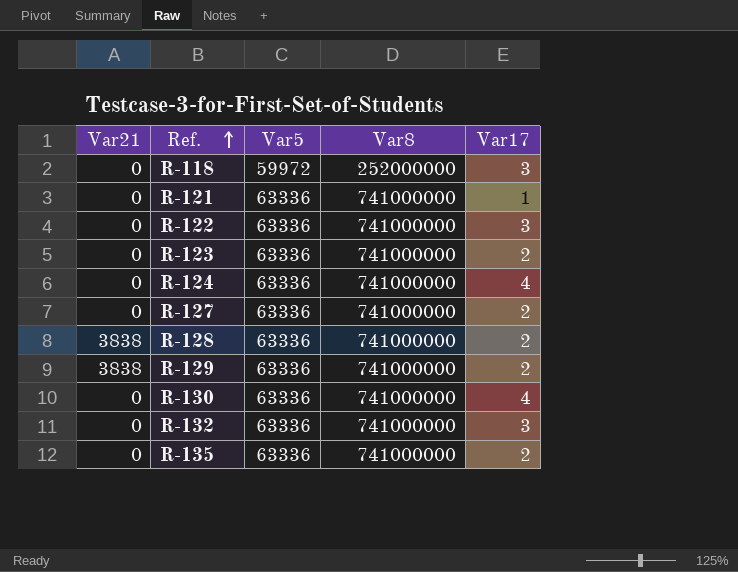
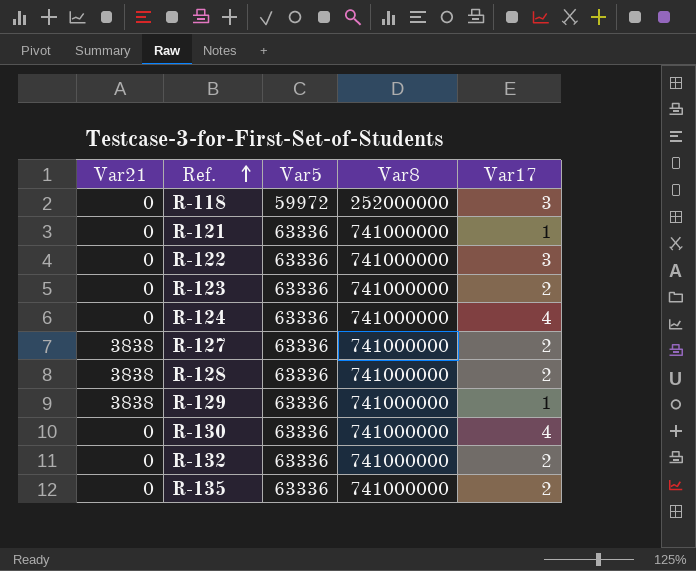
R-127 | Var21: 0 -> 3838
R-129 | Var17: 2 -> 1
R-132 | Var17: 3 -> 2

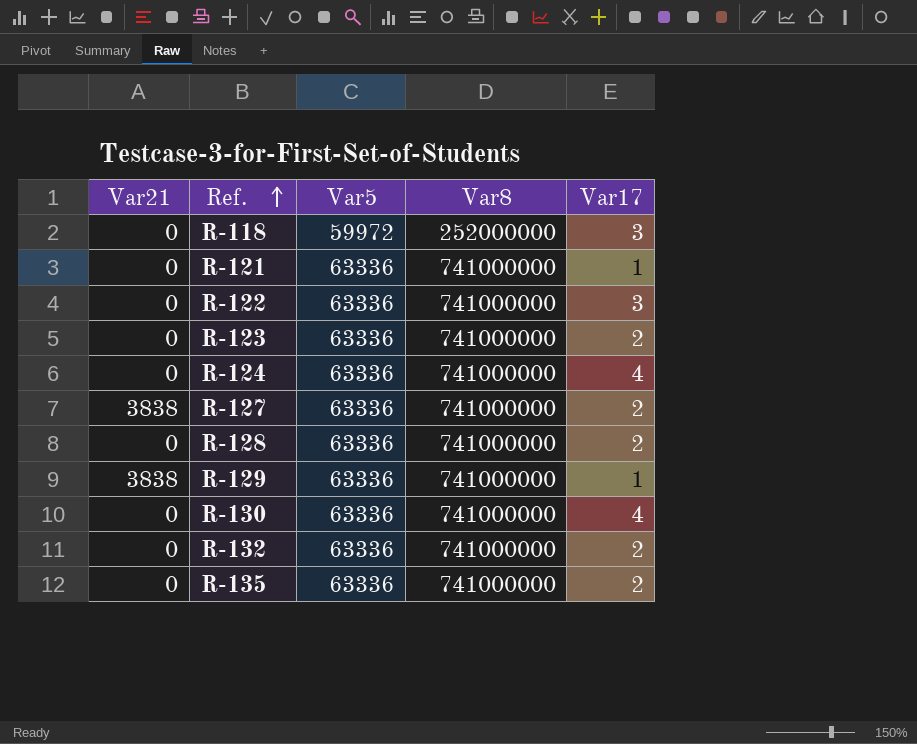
R-128 | Var21: 3838 -> 0

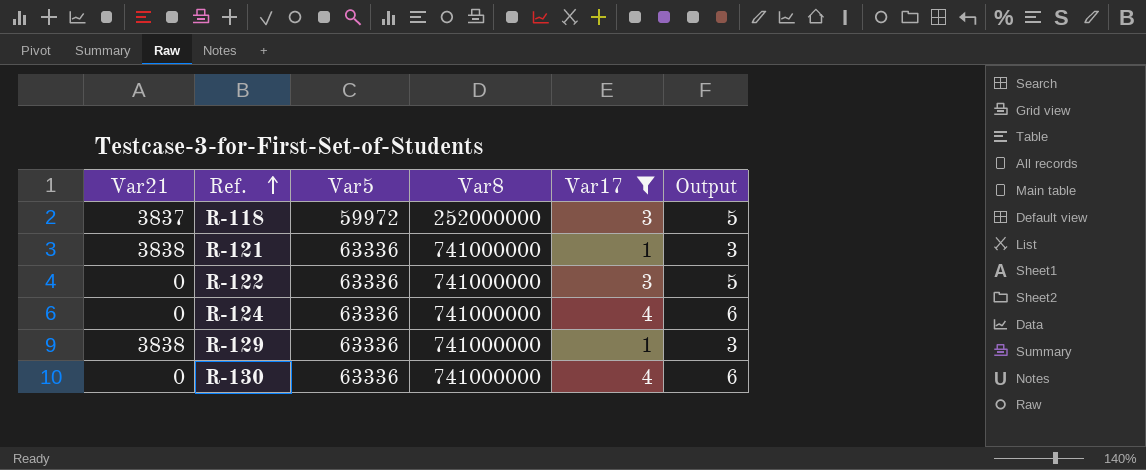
filter: none -> Var17 != 2
column Output | formula: none -> [Var17] + 2
R-118 | Var21: 0 -> 3837
R-121 | Var21: 0 -> 3838

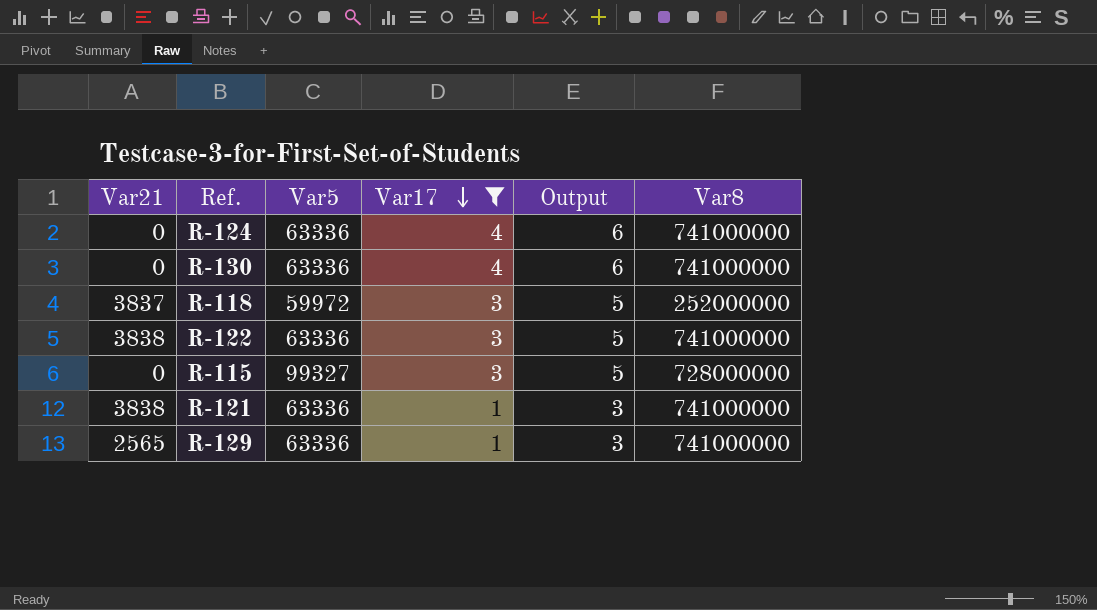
row order: Ref. ascending -> Var17 descending
column Var8 | position: 4 -> 6
R-122 | Var21: 0 -> 3838
row R-115: none -> 0 | 99327 | 3 | 5 | 728000000
R-129 | Var21: 3838 -> 2565

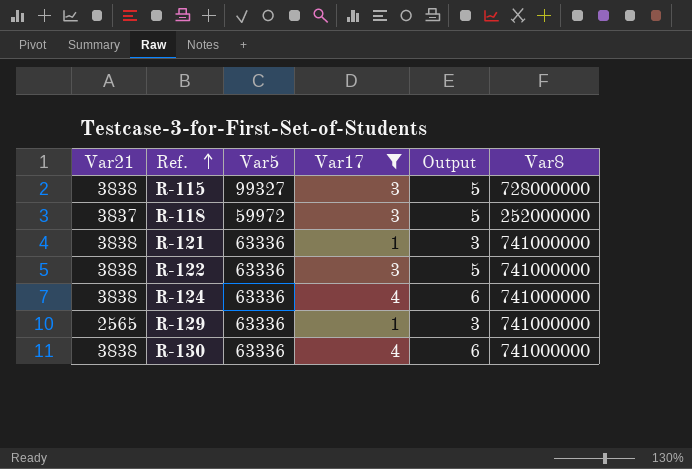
row order: Var17 descending -> Ref. ascending
R-115 | Var21: 0 -> 3838
R-124 | Var21: 0 -> 3838
R-130 | Var21: 0 -> 3838

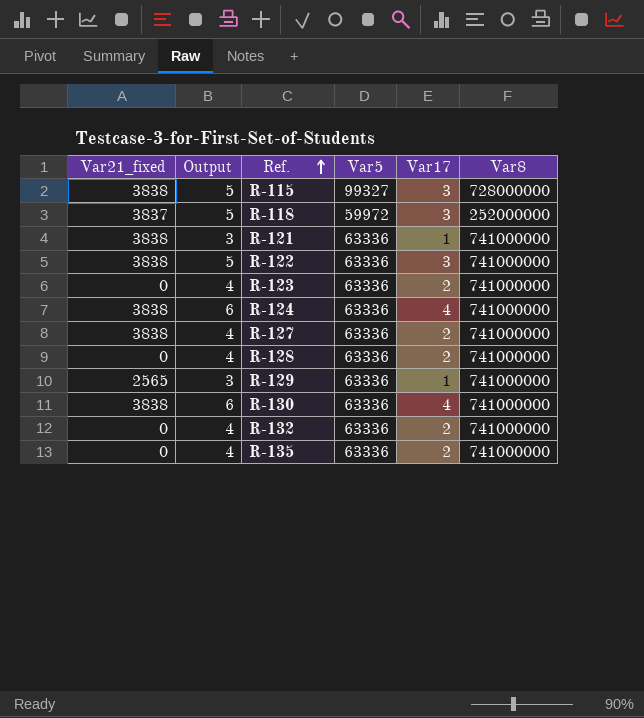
filter: Var17 != 2 -> none
column name: Var21 -> Var21_fixed
column Output | position: 5 -> 2

